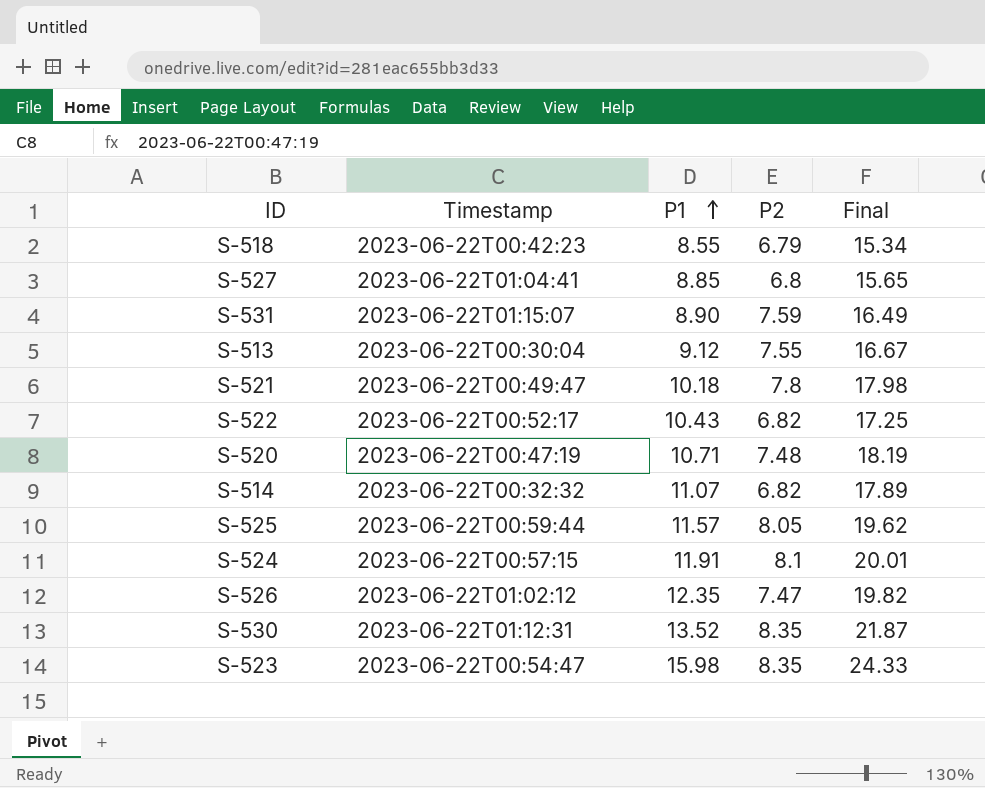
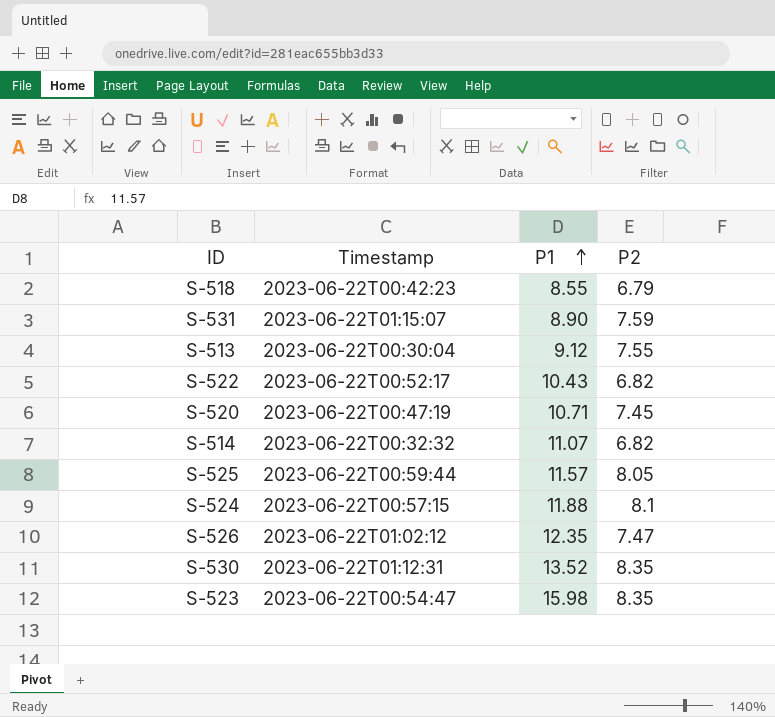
column Final | formula: [P1] + [P2] -> none
row S-527: 2023-06-22T01:04:41 | 8.85 | 6.8 | 15.65 -> none
row S-521: 2023-06-22T00:49:47 | 10.18 | 7.8 | 17.98 -> none
S-520 | P2: 7.48 -> 7.45
S-524 | P1: 11.91 -> 11.88

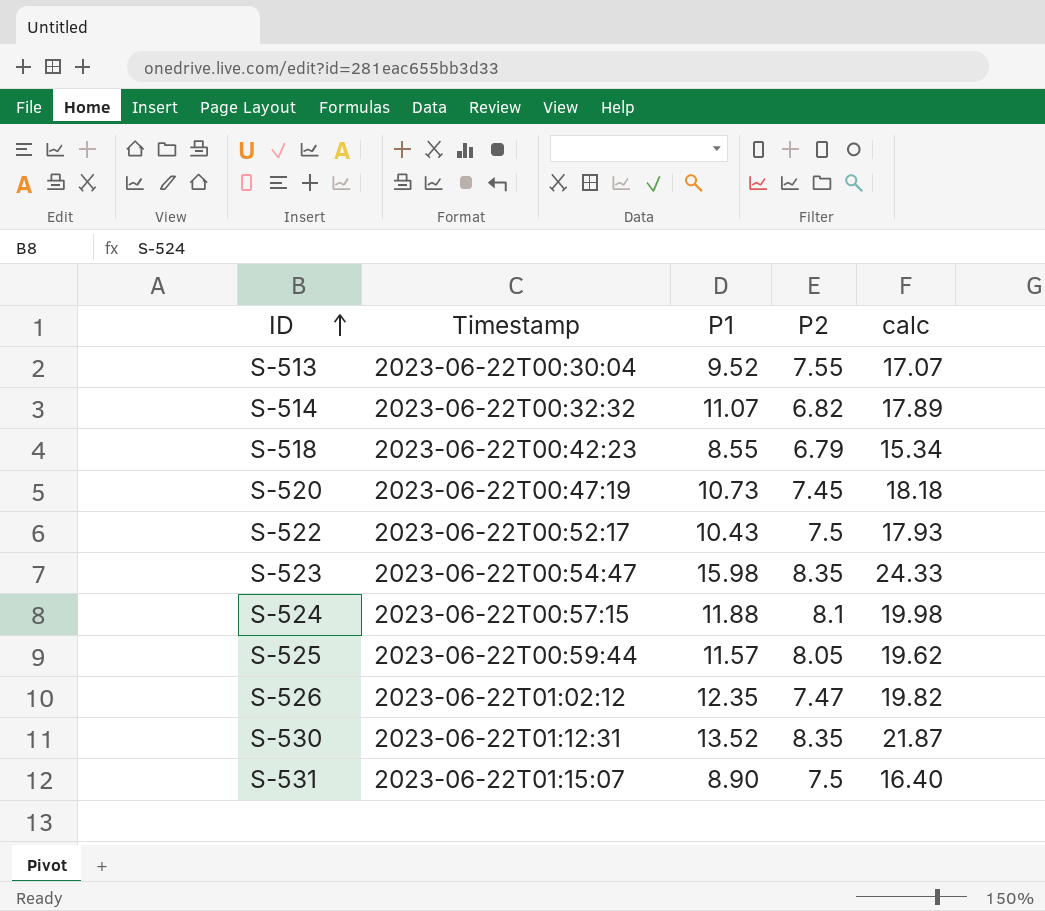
row order: P1 ascending -> ID ascending
column calc | formula: none -> [P1] + [P2]
S-513 | P1: 9.12 -> 9.52
S-520 | P1: 10.71 -> 10.73
S-522 | P2: 6.82 -> 7.5
S-531 | P2: 7.59 -> 7.5

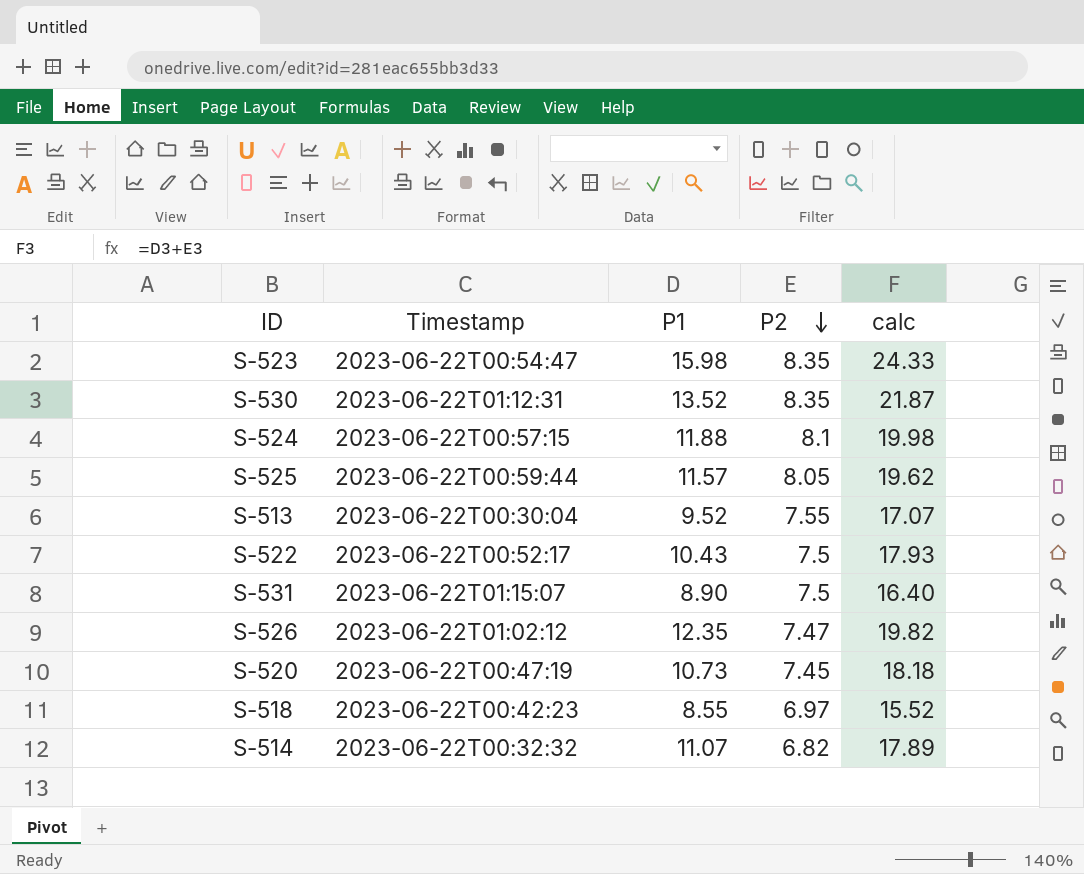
row order: ID ascending -> P2 descending
S-518 | P2: 6.79 -> 6.97
S-518 | calc: 15.34 -> 15.52

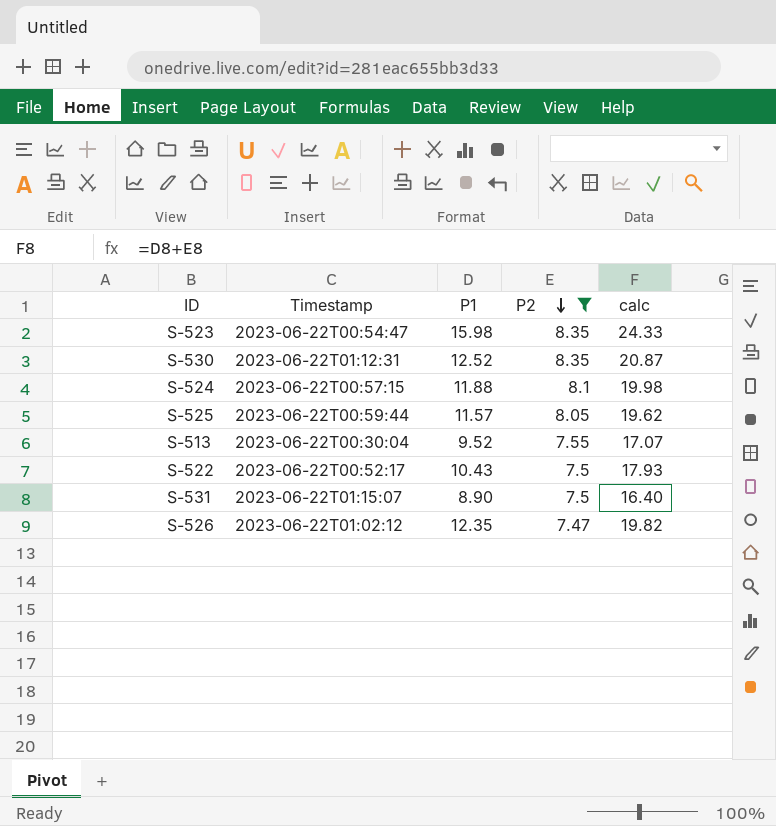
filter: none -> P2 >= 7.47
S-530 | P1: 13.52 -> 12.52
S-530 | calc: 21.87 -> 20.87

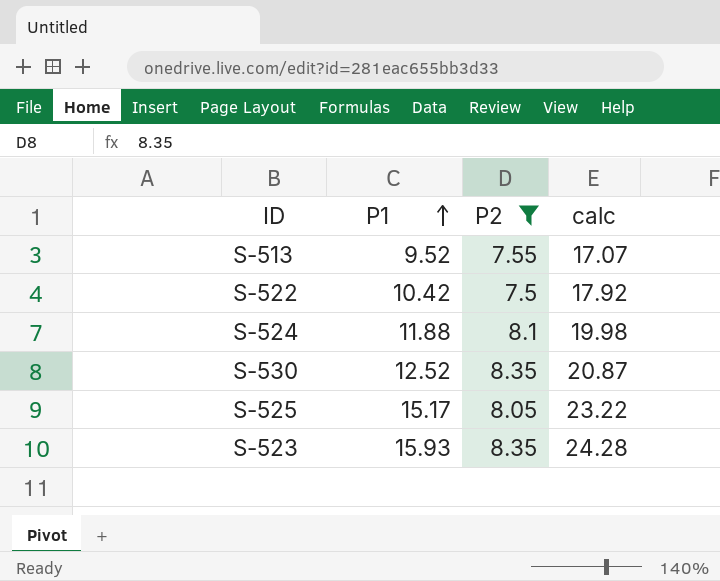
row order: P2 descending -> P1 ascending
column Timestamp | position: 2 -> none
row S-531: 2023-06-22T01:15:07 | 8.90 | 7.5 | 16.40 -> none
row S-526: 2023-06-22T01:02:12 | 12.35 | 7.47 | 19.82 -> none
S-522 | P1: 10.43 -> 10.42
S-522 | calc: 17.93 -> 17.92
S-525 | P1: 11.57 -> 15.17
S-525 | calc: 19.62 -> 23.22
S-523 | P1: 15.98 -> 15.93
S-523 | calc: 24.33 -> 24.28

